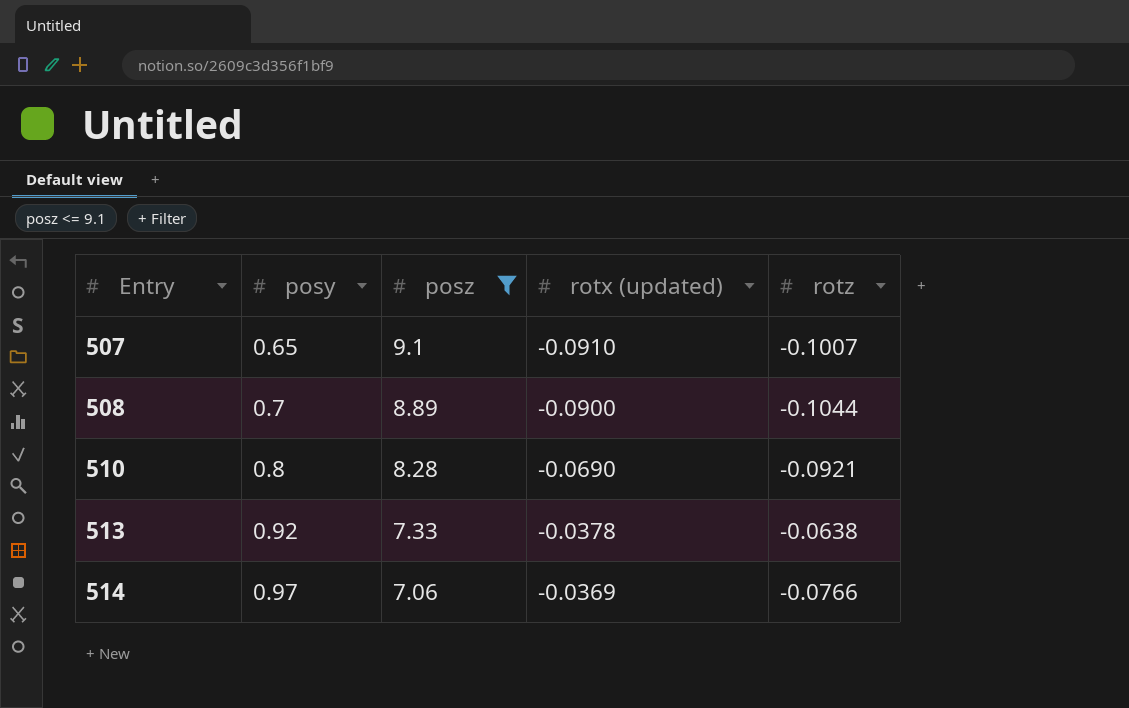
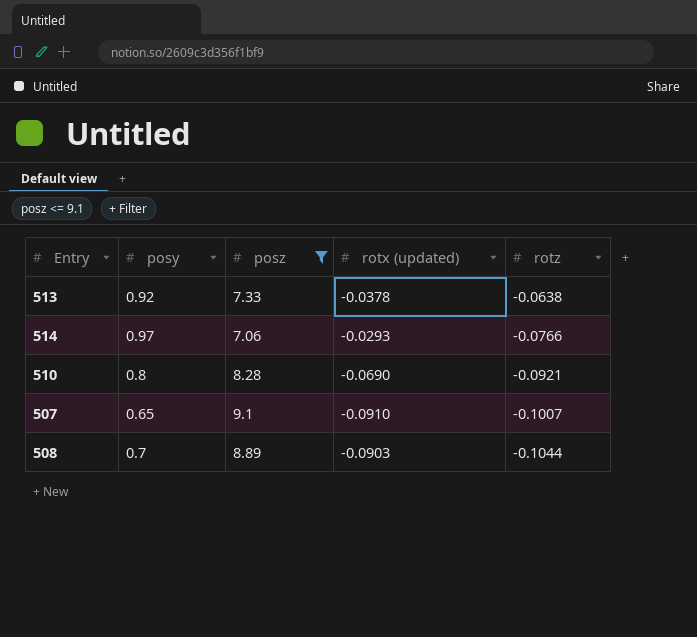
row order: Entry ascending -> rotz descending
514 | rotx (updated): -0.0369 -> -0.0293
508 | rotx (updated): -0.0900 -> -0.0903

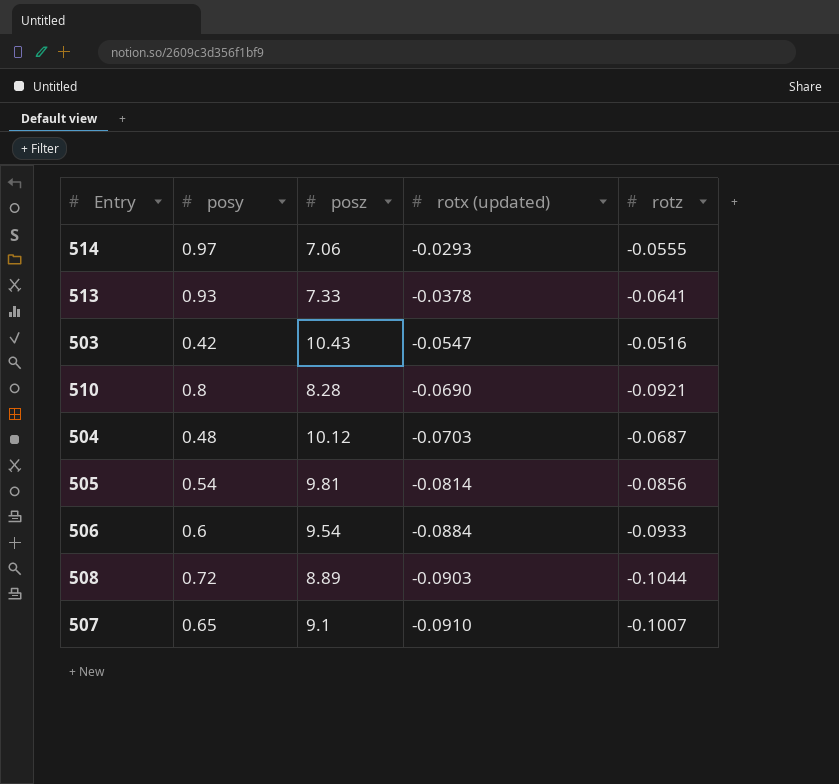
filter: posz <= 9.1 -> none
row order: rotz descending -> rotx (updated) descending
514 | rotz: -0.0766 -> -0.0555
513 | posy: 0.92 -> 0.93
513 | rotz: -0.0638 -> -0.0641
508 | posy: 0.7 -> 0.72

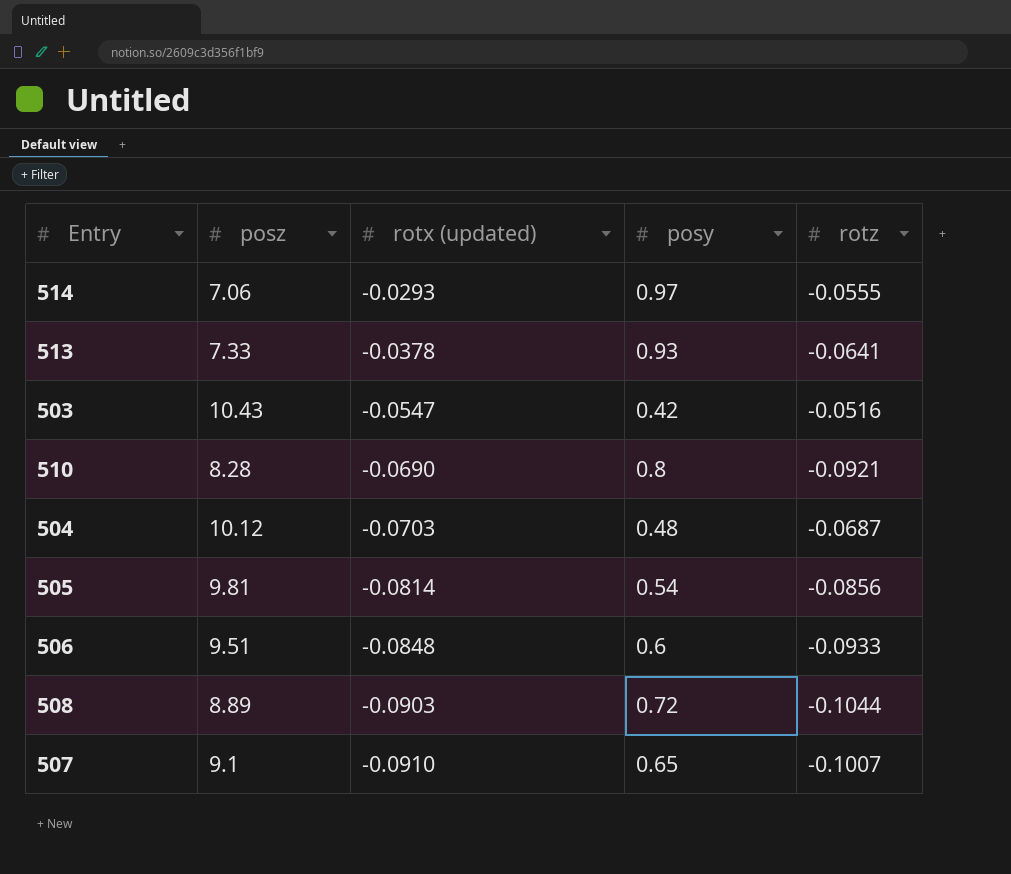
column posy | position: 2 -> 4
506 | posz: 9.54 -> 9.51
506 | rotx (updated): -0.0884 -> -0.0848

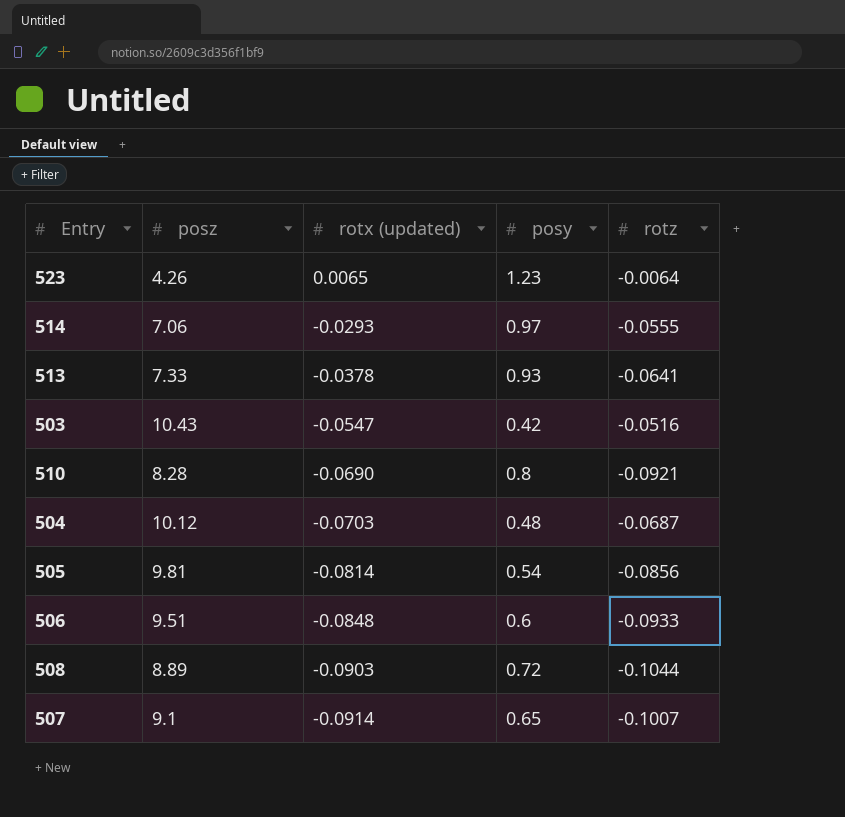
row 523: none -> 4.26 | 0.0065 | 1.23 | -0.0064
507 | rotx (updated): -0.0910 -> -0.0914

